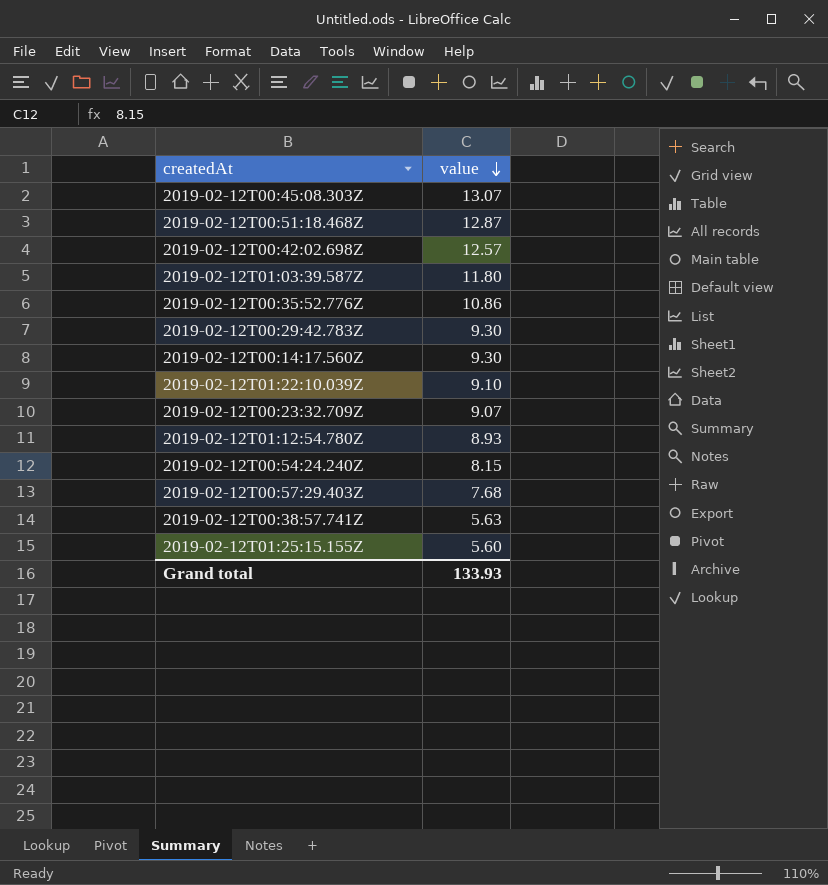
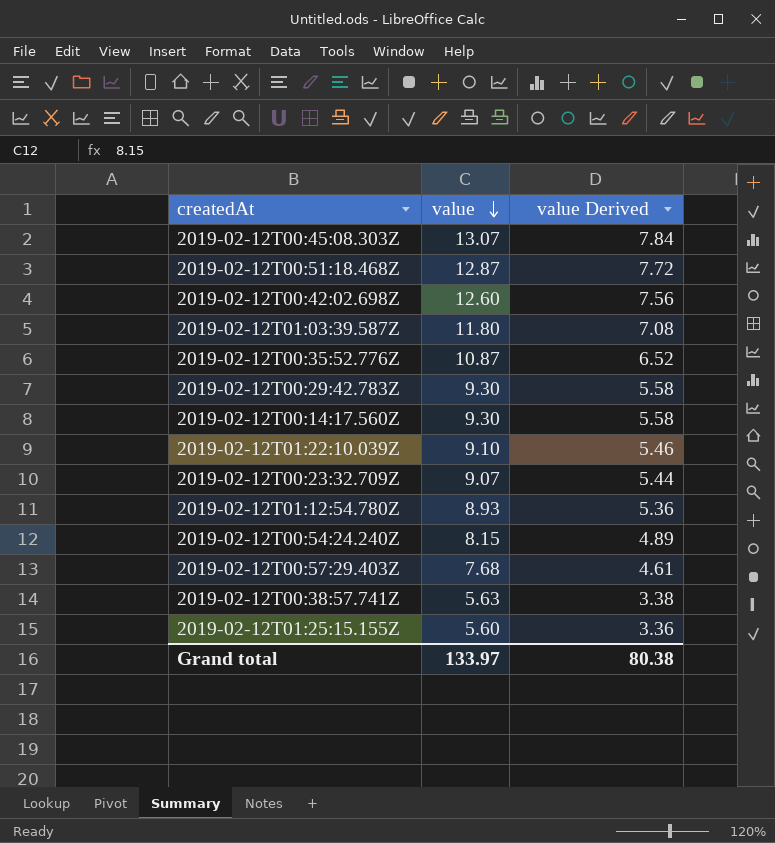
column value Derived | formula: none -> [value] * 0.6
2019-02-12T00:42:02.698Z | value: 12.57 -> 12.60
2019-02-12T00:35:52.776Z | value: 10.86 -> 10.87
Grand total | value: 133.93 -> 133.97

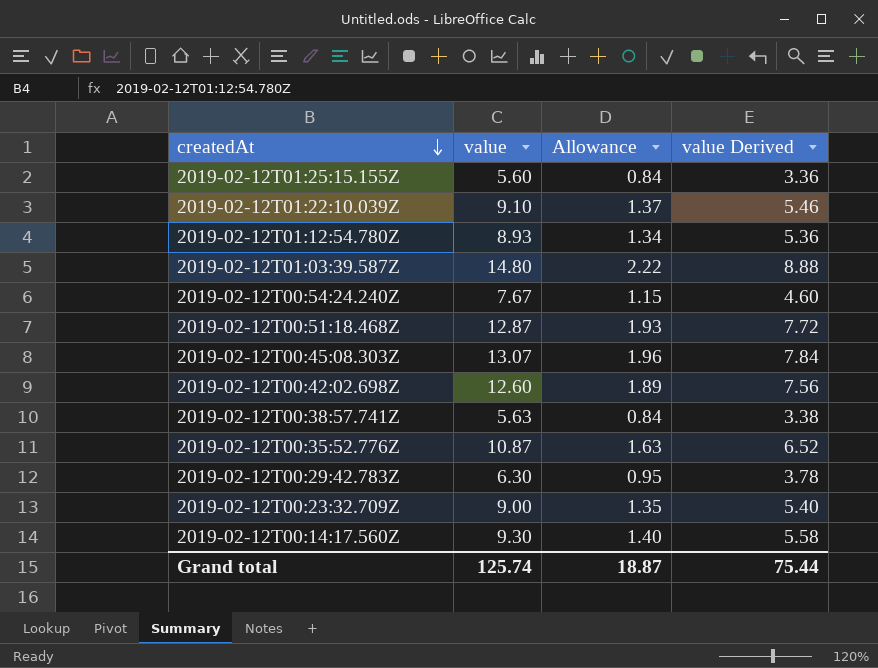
row order: value descending -> createdAt descending
column Allowance | formula: none -> [value] * 0.15
row 2019-02-12T00:57:29.403Z: 7.68 | 4.61 -> none
2019-02-12T01:03:39.587Z | value: 11.80 -> 14.80
2019-02-12T01:03:39.587Z | value Derived: 7.08 -> 8.88
2019-02-12T00:54:24.240Z | value: 8.15 -> 7.67
2019-02-12T00:54:24.240Z | value Derived: 4.89 -> 4.60
2019-02-12T00:29:42.783Z | value: 9.30 -> 6.30
2019-02-12T00:29:42.783Z | value Derived: 5.58 -> 3.78
2019-02-12T00:23:32.709Z | value: 9.07 -> 9.00
2019-02-12T00:23:32.709Z | value Derived: 5.44 -> 5.40
Grand total | value: 133.97 -> 125.74
Grand total | value Derived: 80.38 -> 75.44

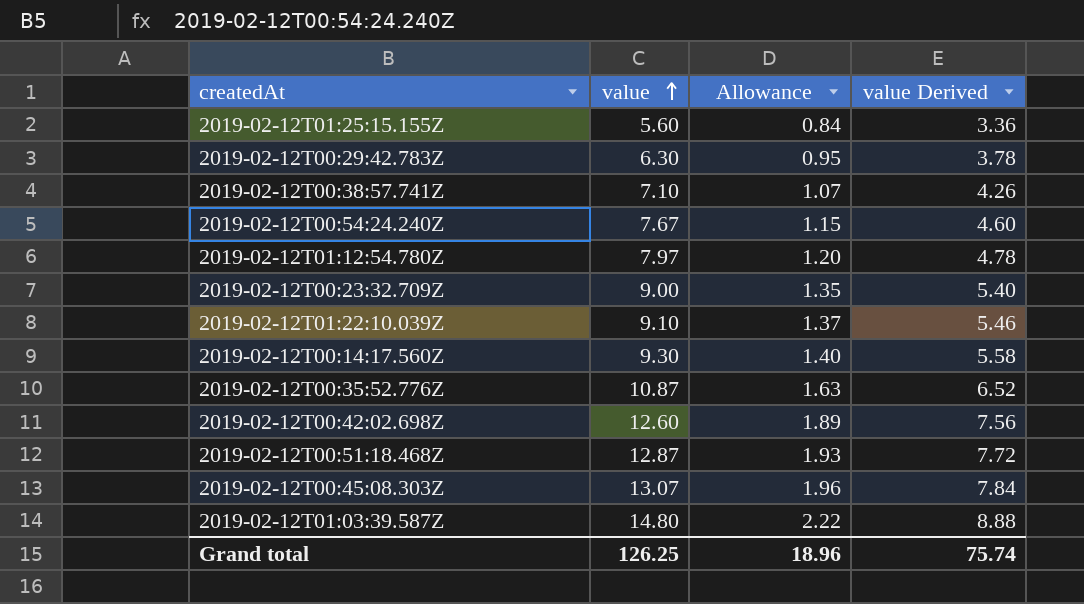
row order: createdAt descending -> value ascending
2019-02-12T00:38:57.741Z | value: 5.63 -> 7.10
2019-02-12T00:38:57.741Z | Allowance: 0.84 -> 1.07
2019-02-12T00:38:57.741Z | value Derived: 3.38 -> 4.26
2019-02-12T01:12:54.780Z | value: 8.93 -> 7.97
2019-02-12T01:12:54.780Z | Allowance: 1.34 -> 1.20
2019-02-12T01:12:54.780Z | value Derived: 5.36 -> 4.78
Grand total | value: 125.74 -> 126.25
Grand total | Allowance: 18.87 -> 18.96
Grand total | value Derived: 75.44 -> 75.74

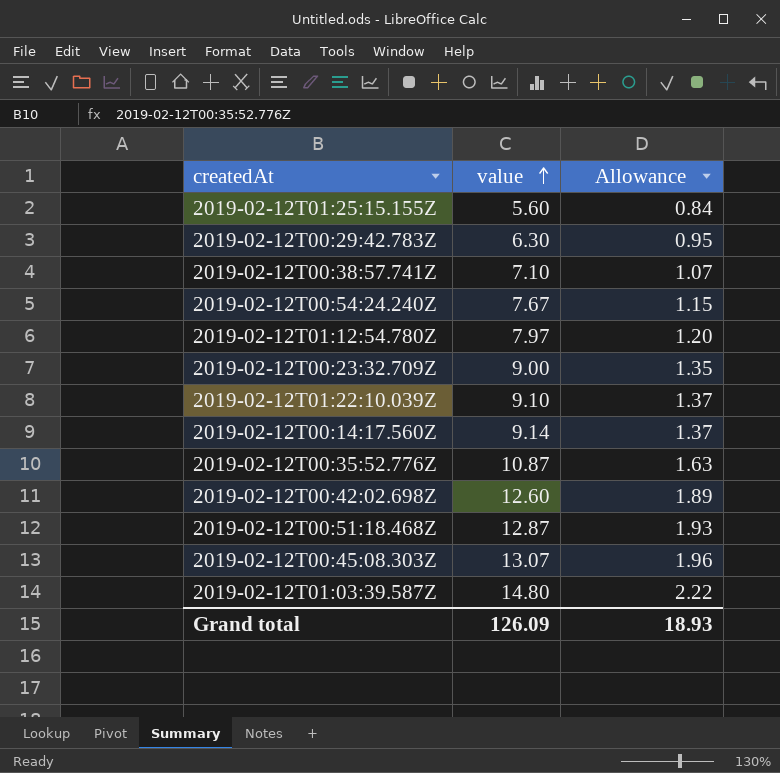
column value Derived | formula: [value] * 0.6 -> none
2019-02-12T00:14:17.560Z | value: 9.30 -> 9.14
2019-02-12T00:14:17.560Z | Allowance: 1.40 -> 1.37
Grand total | value: 126.25 -> 126.09
Grand total | Allowance: 18.96 -> 18.93

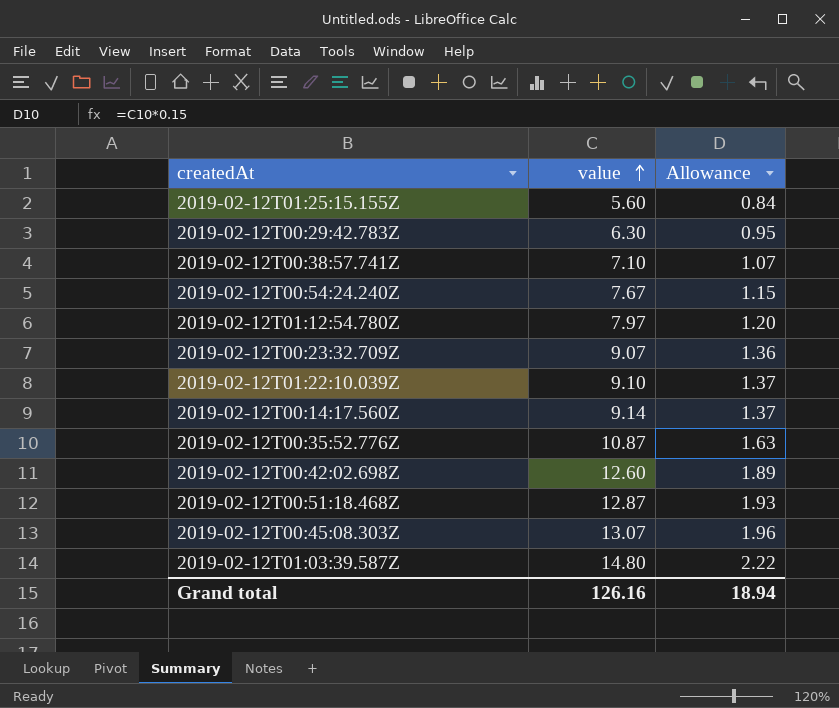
2019-02-12T00:23:32.709Z | value: 9.00 -> 9.07
2019-02-12T00:23:32.709Z | Allowance: 1.35 -> 1.36
Grand total | value: 126.09 -> 126.16
Grand total | Allowance: 18.93 -> 18.94

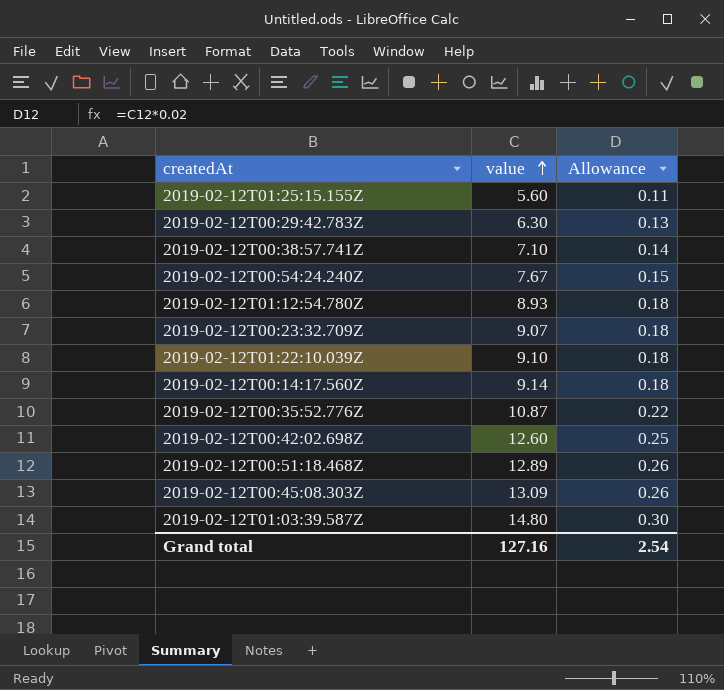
column Allowance | formula: [value] * 0.15 -> [value] * 0.02
2019-02-12T01:12:54.780Z | value: 7.97 -> 8.93
2019-02-12T00:51:18.468Z | value: 12.87 -> 12.89
2019-02-12T00:45:08.303Z | value: 13.07 -> 13.09
Grand total | value: 126.16 -> 127.16
Grand total | Allowance: 18.94 -> 2.54

